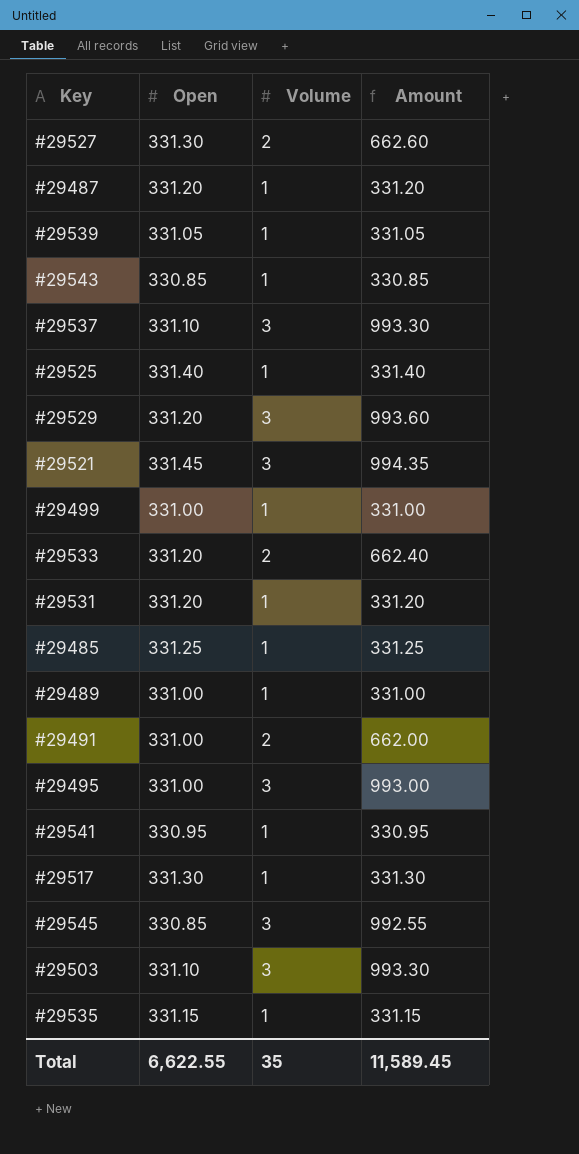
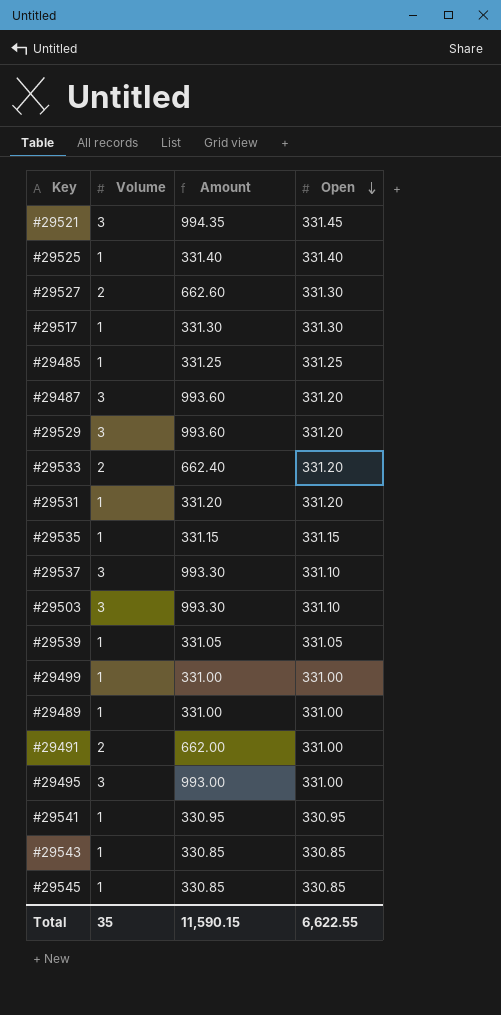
row order: none -> Open descending
column Open | position: 2 -> 4
#29487 | Volume: 1 -> 3
#29487 | Amount: 331.20 -> 993.60
#29545 | Volume: 3 -> 1
#29545 | Amount: 992.55 -> 330.85
Total | Amount: 11,589.45 -> 11,590.15

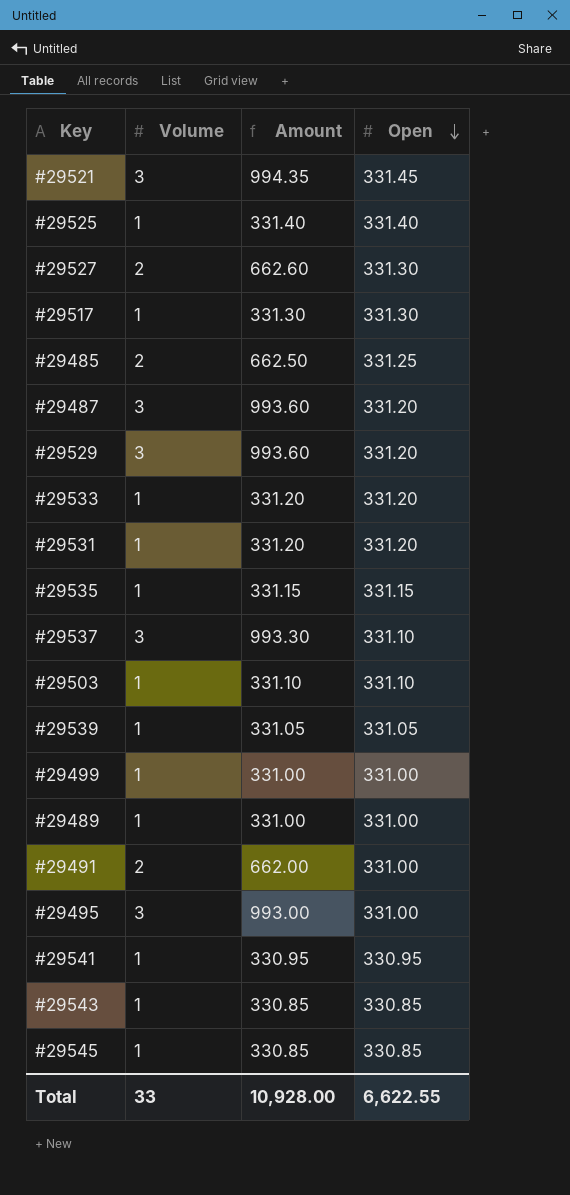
#29485 | Volume: 1 -> 2
#29485 | Amount: 331.25 -> 662.50
#29533 | Volume: 2 -> 1
#29533 | Amount: 662.40 -> 331.20
#29503 | Volume: 3 -> 1
#29503 | Amount: 993.30 -> 331.10
Total | Volume: 35 -> 33
Total | Amount: 11,590.15 -> 10,928.00

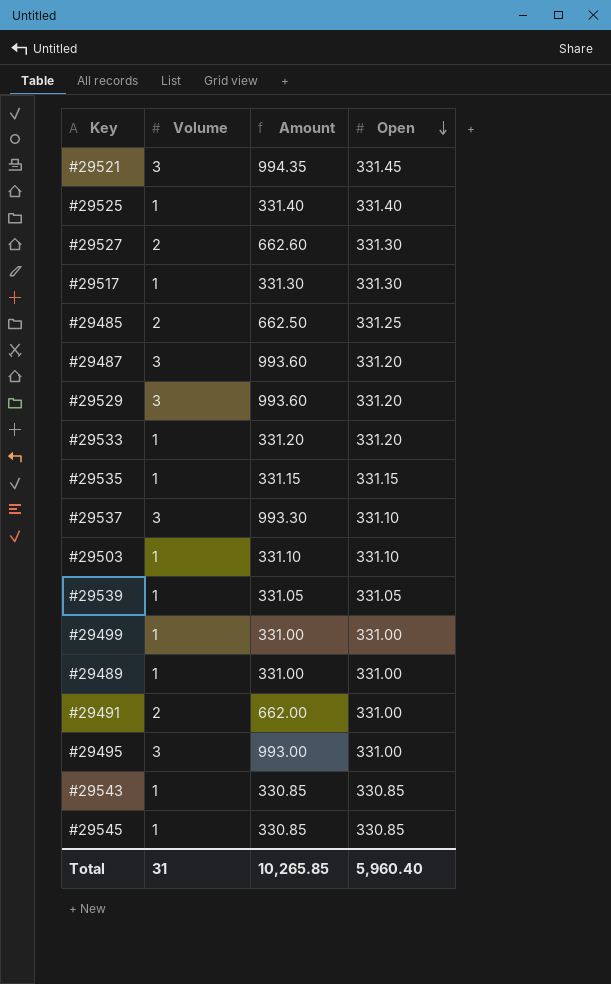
row #29531: 1 | 331.20 | 331.20 -> none
row #29541: 1 | 330.95 | 330.95 -> none
Total | Volume: 33 -> 31
Total | Amount: 10,928.00 -> 10,265.85
Total | Open: 6,622.55 -> 5,960.40

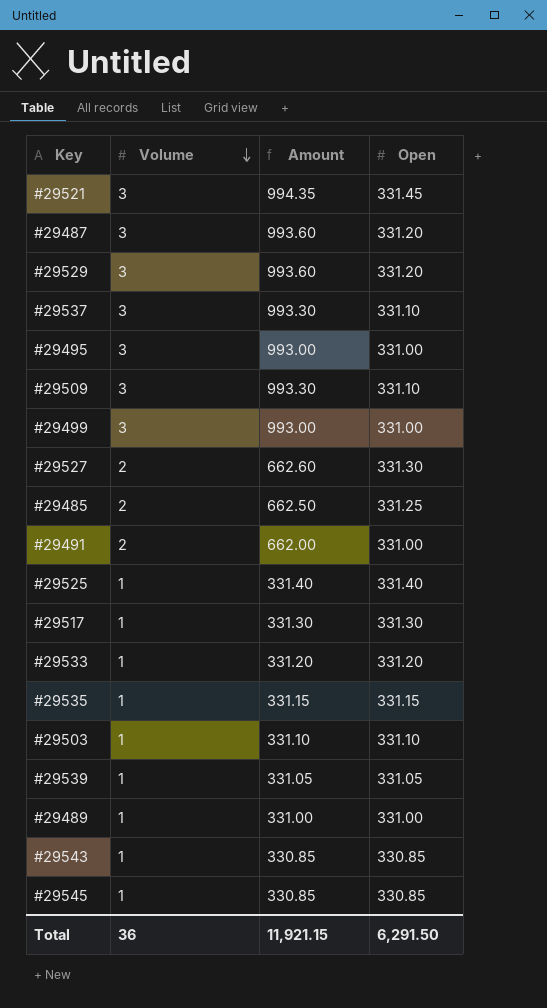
row order: Open descending -> Volume descending
row #29509: none -> 3 | 993.30 | 331.10
#29499 | Volume: 1 -> 3
#29499 | Amount: 331.00 -> 993.00
Total | Volume: 31 -> 36
Total | Amount: 10,265.85 -> 11,921.15
Total | Open: 5,960.40 -> 6,291.50

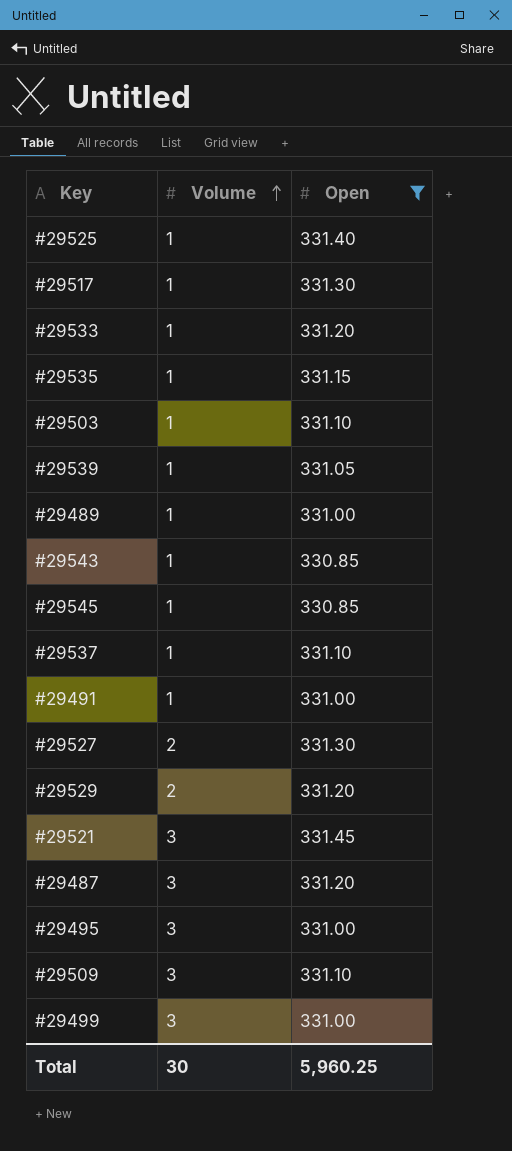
filter: none -> Open != 331.25
row order: Volume descending -> Volume ascending
column Amount | formula: [Volume] * [Open] -> none
#29537 | Volume: 3 -> 1
#29491 | Volume: 2 -> 1
#29529 | Volume: 3 -> 2
Total | Volume: 36 -> 30
Total | Open: 6,291.50 -> 5,960.25

